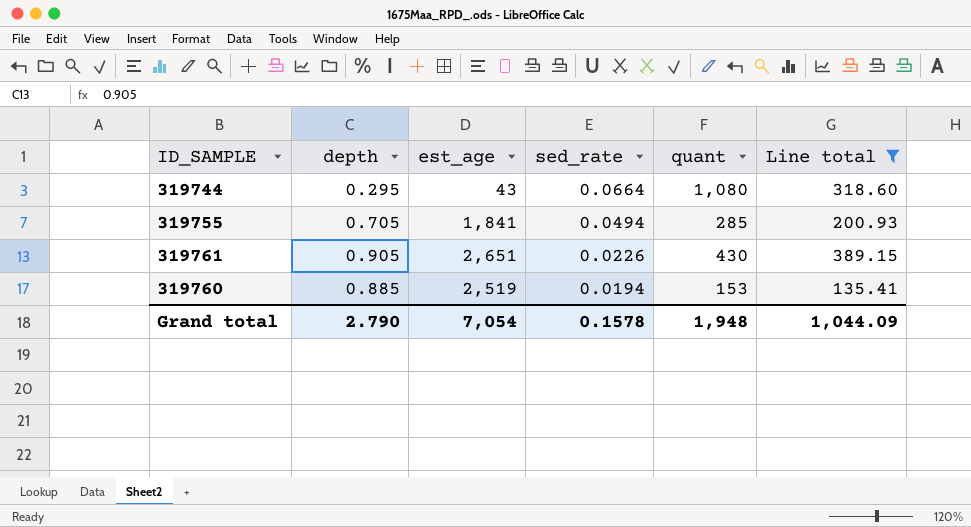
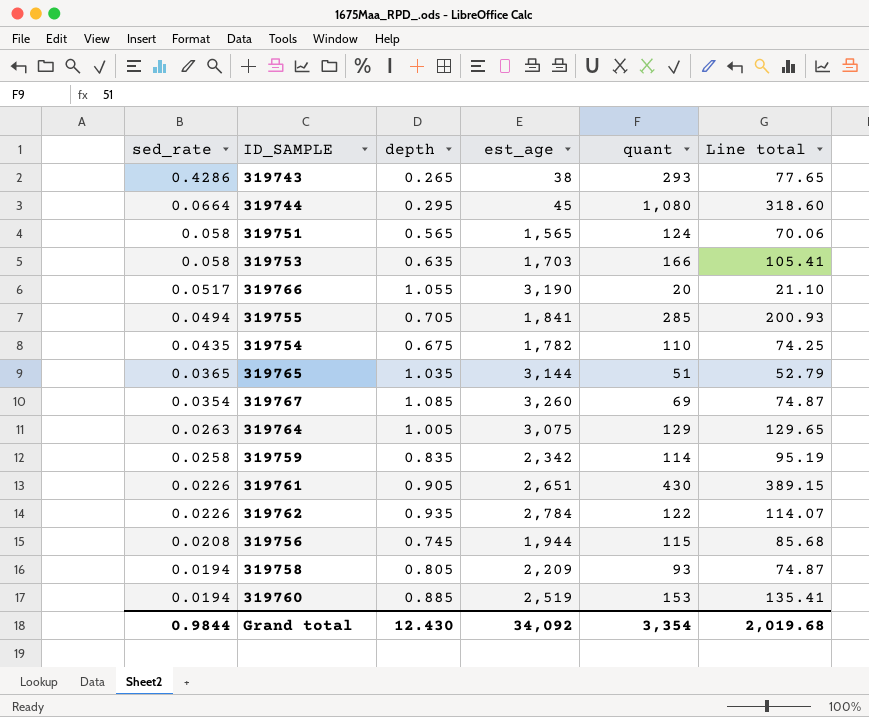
filter: Line total >= 135.41 -> none
column sed_rate | position: 4 -> 1
319744 | est_age: 43 -> 45
Grand total | sed_rate: 0.1578 -> 0.9844
Grand total | depth: 2.790 -> 12.430
Grand total | est_age: 7,054 -> 34,092
Grand total | quant: 1,948 -> 3,354
Grand total | Line total: 1,044.09 -> 2,019.68

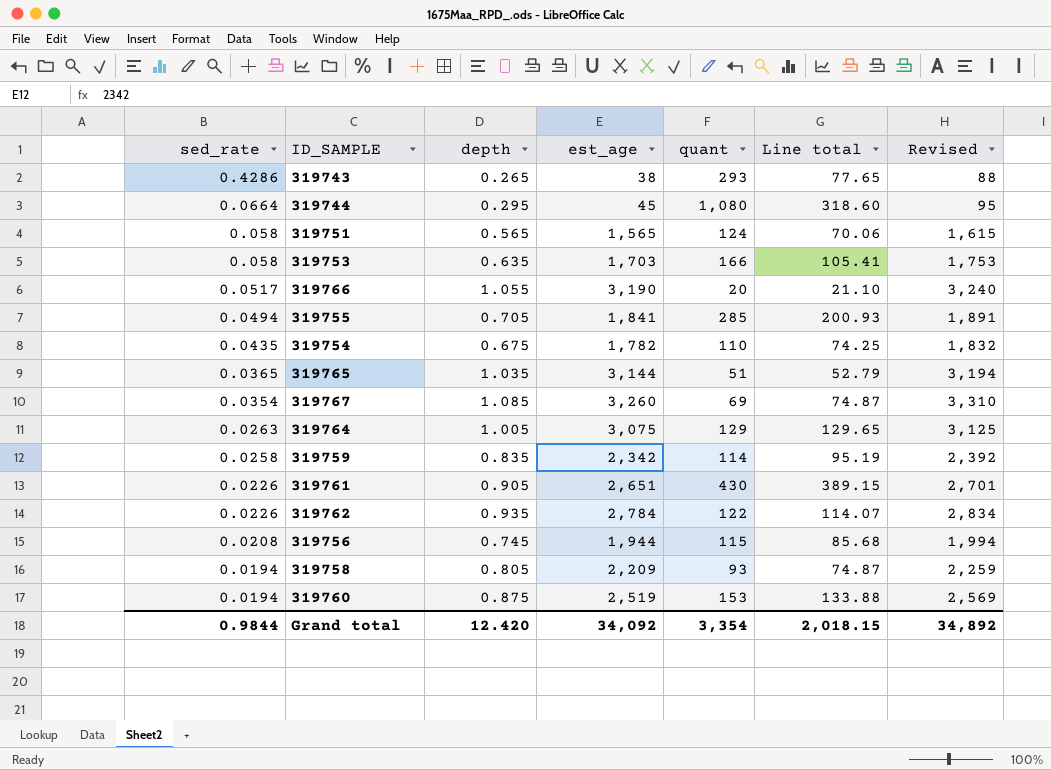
column Revised | formula: none -> [est_age] + 50
319760 | depth: 0.885 -> 0.875
319760 | Line total: 135.41 -> 133.88
Grand total | depth: 12.430 -> 12.420
Grand total | Line total: 2,019.68 -> 2,018.15

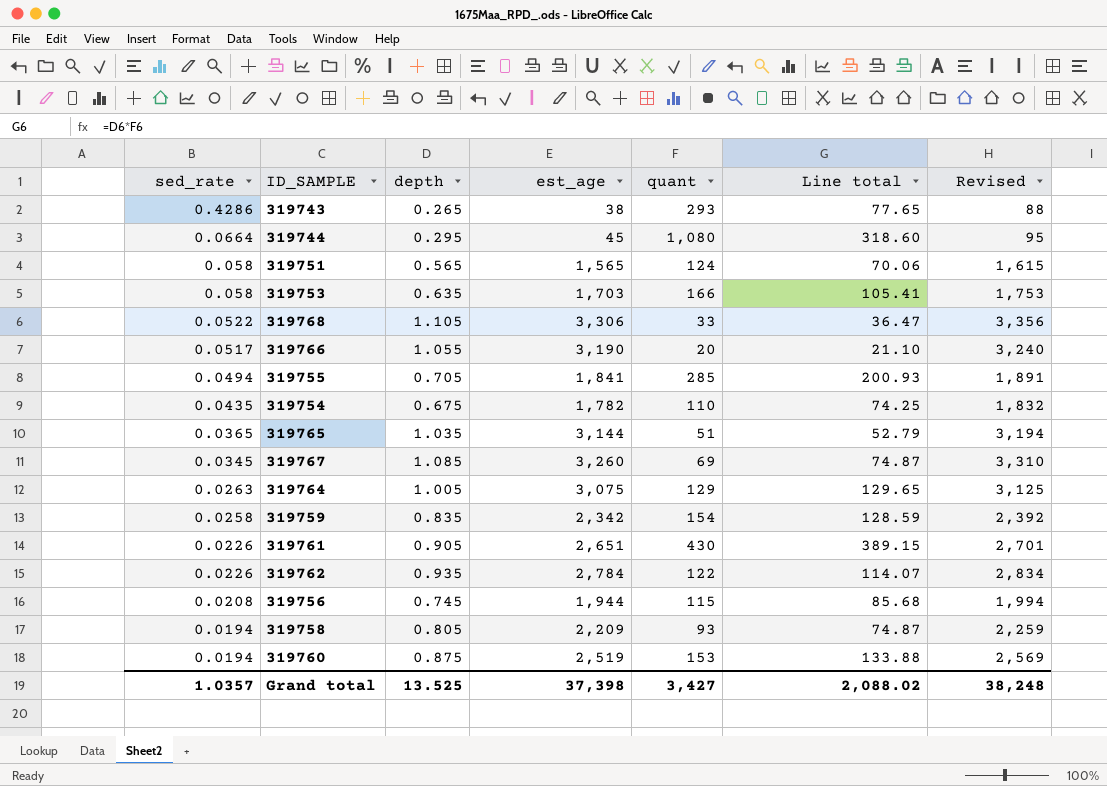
row 319768: none -> 0.0522 | 1.105 | 3,306 | 33 | 36.47 | 3,356
319767 | sed_rate: 0.0354 -> 0.0345
319759 | quant: 114 -> 154
319759 | Line total: 95.19 -> 128.59
Grand total | sed_rate: 0.9844 -> 1.0357
Grand total | depth: 12.420 -> 13.525
Grand total | est_age: 34,092 -> 37,398
Grand total | quant: 3,354 -> 3,427
Grand total | Line total: 2,018.15 -> 2,088.02
Grand total | Revised: 34,892 -> 38,248

